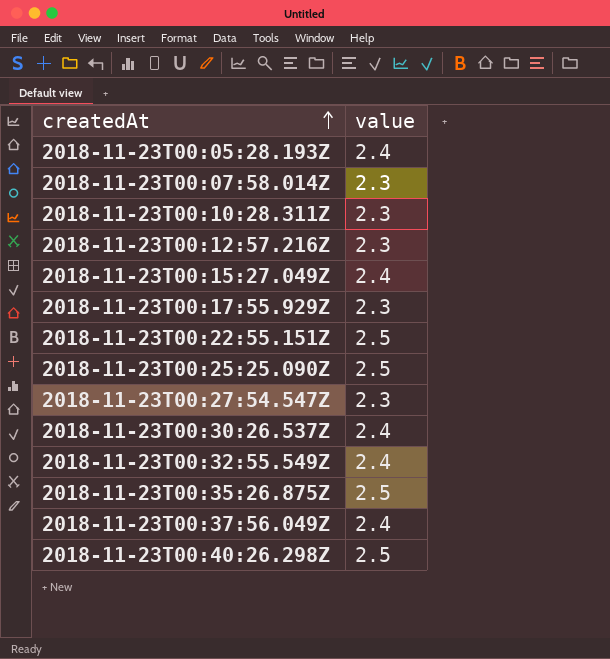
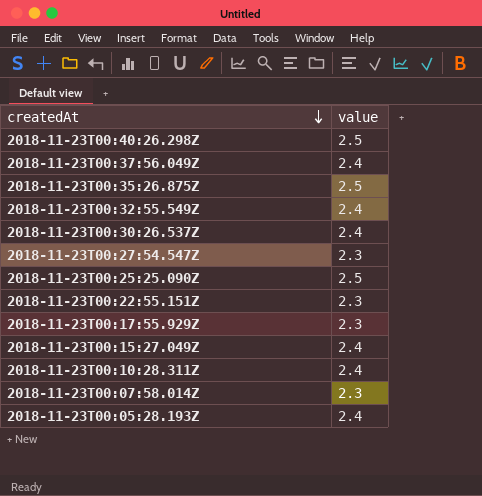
row order: createdAt ascending -> createdAt descending
row 2018-11-23T00:12:57.216Z: 2.3 -> none
2018-11-23T00:22:55.151Z | value: 2.5 -> 2.3
2018-11-23T00:10:28.311Z | value: 2.3 -> 2.4

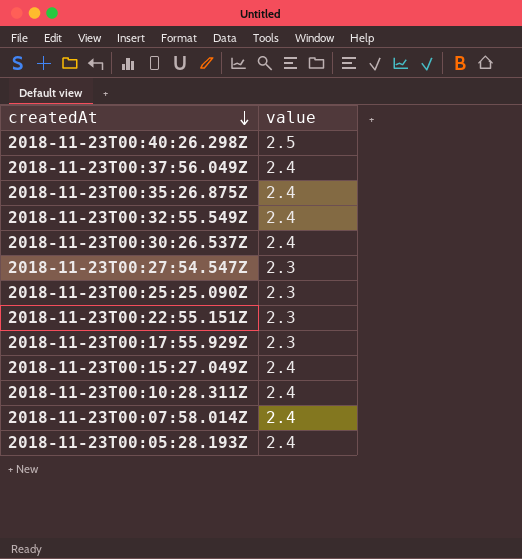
2018-11-23T00:35:26.875Z | value: 2.5 -> 2.4
2018-11-23T00:25:25.090Z | value: 2.5 -> 2.3
2018-11-23T00:07:58.014Z | value: 2.3 -> 2.4

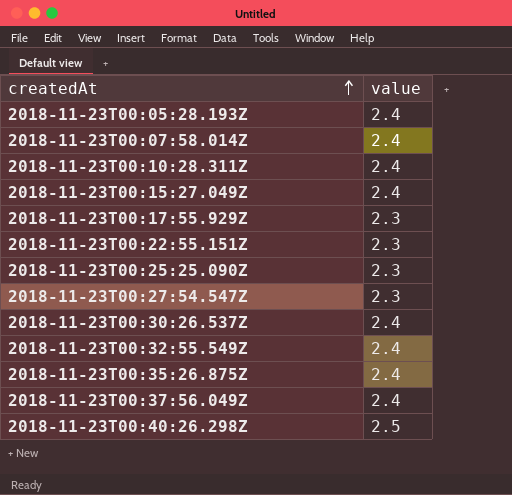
row order: createdAt descending -> createdAt ascending

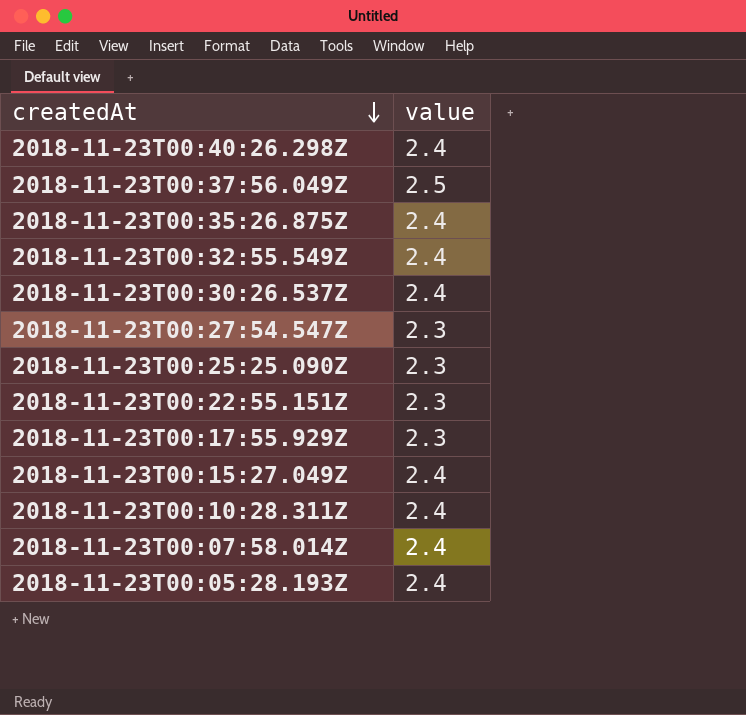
row order: createdAt ascending -> createdAt descending
2018-11-23T00:40:26.298Z | value: 2.5 -> 2.4
2018-11-23T00:37:56.049Z | value: 2.4 -> 2.5

